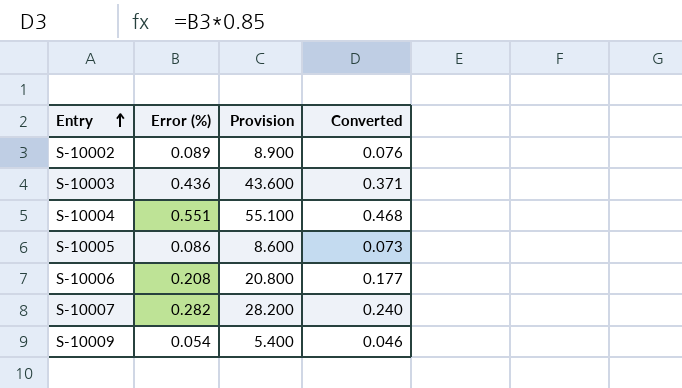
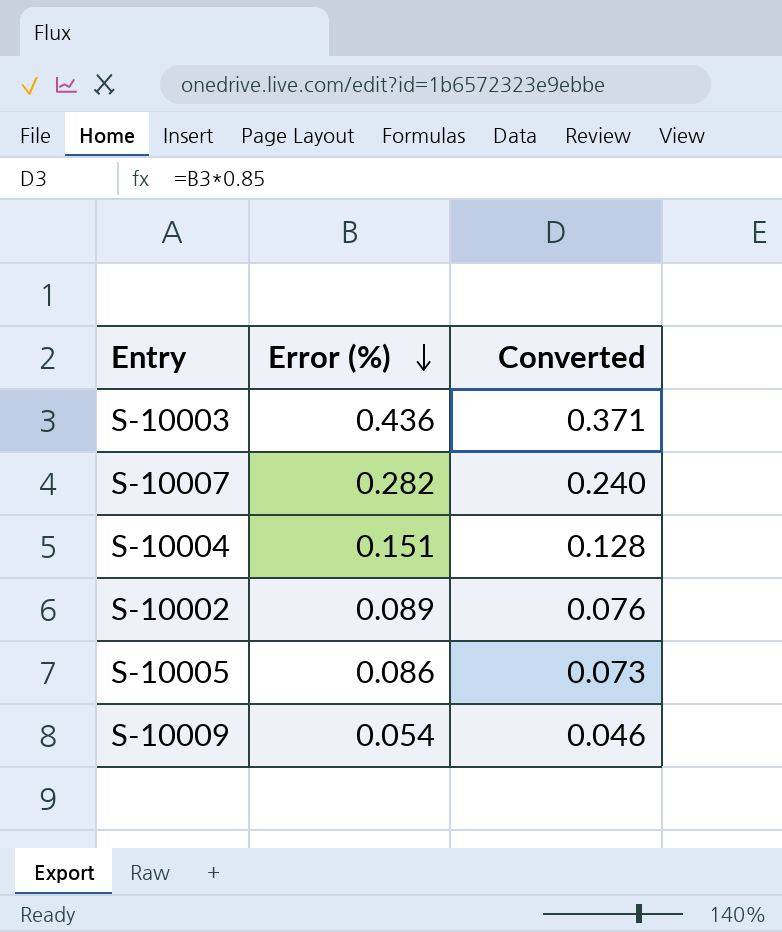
row order: Entry ascending -> Error (%) descending
column Provision | formula: [Error (%)] * 100 -> none
row S-10006: 0.208 | 20.800 | 0.177 -> none
S-10004 | Error (%): 0.551 -> 0.151
S-10004 | Converted: 0.468 -> 0.128

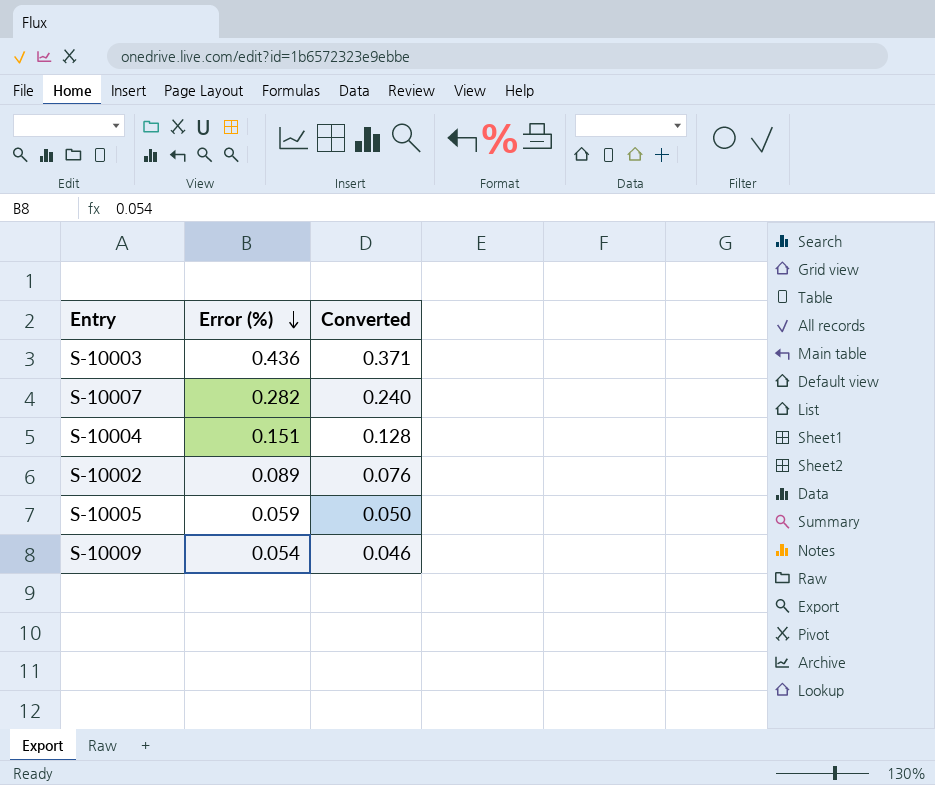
S-10005 | Error (%): 0.086 -> 0.059
S-10005 | Converted: 0.073 -> 0.050

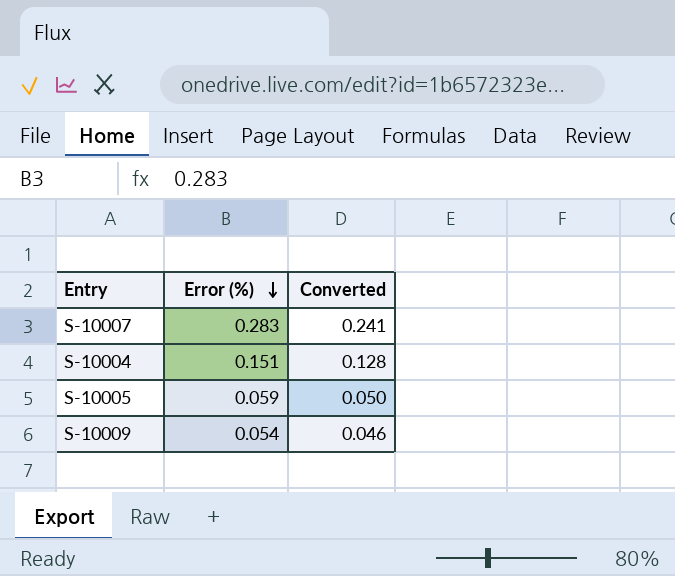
row S-10003: 0.436 | 0.371 -> none
row S-10002: 0.089 | 0.076 -> none
S-10007 | Error (%): 0.282 -> 0.283
S-10007 | Converted: 0.240 -> 0.241

